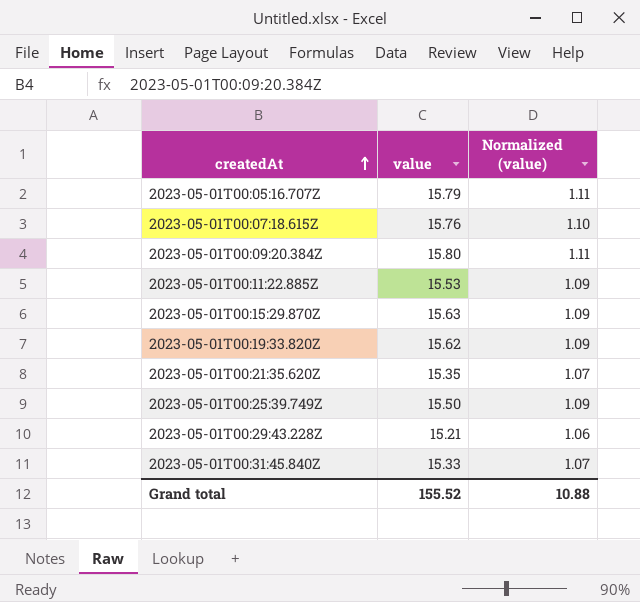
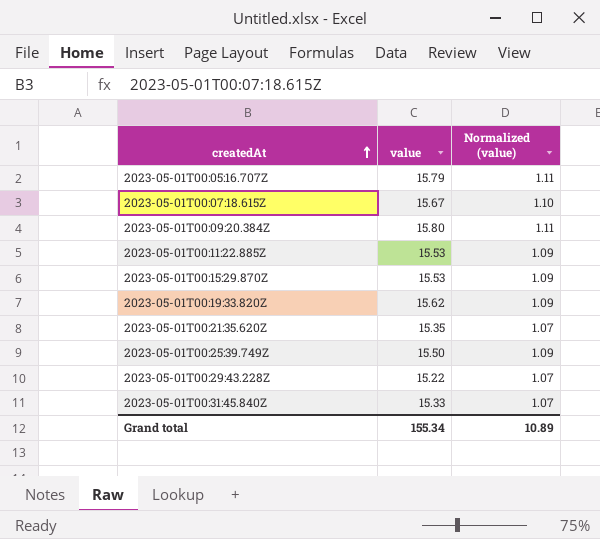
2023-05-01T00:07:18.615Z | value: 15.76 -> 15.67
2023-05-01T00:15:29.870Z | value: 15.63 -> 15.53
2023-05-01T00:29:43.228Z | value: 15.21 -> 15.22
2023-05-01T00:29:43.228Z | Normalized (value): 1.06 -> 1.07
Grand total | value: 155.52 -> 155.34
Grand total | Normalized (value): 10.88 -> 10.89

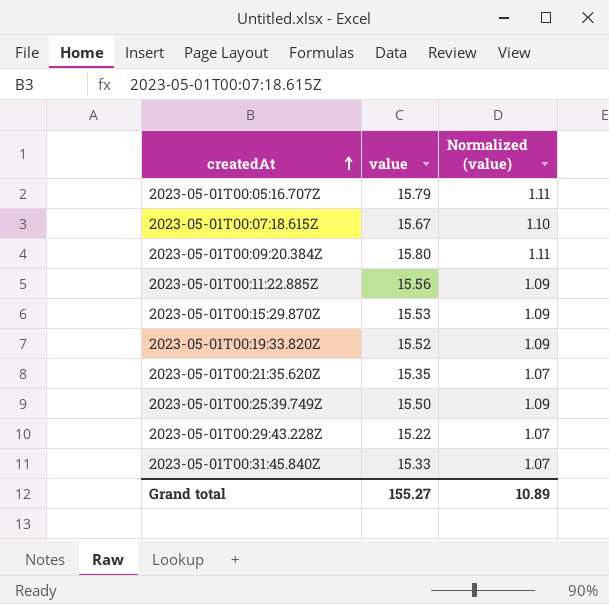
2023-05-01T00:11:22.885Z | value: 15.53 -> 15.56
2023-05-01T00:19:33.820Z | value: 15.62 -> 15.52
Grand total | value: 155.34 -> 155.27

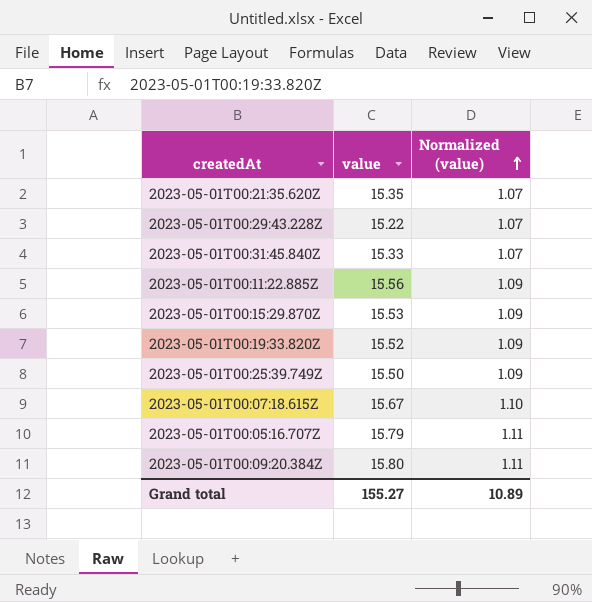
row order: createdAt ascending -> Normalized (value) ascending

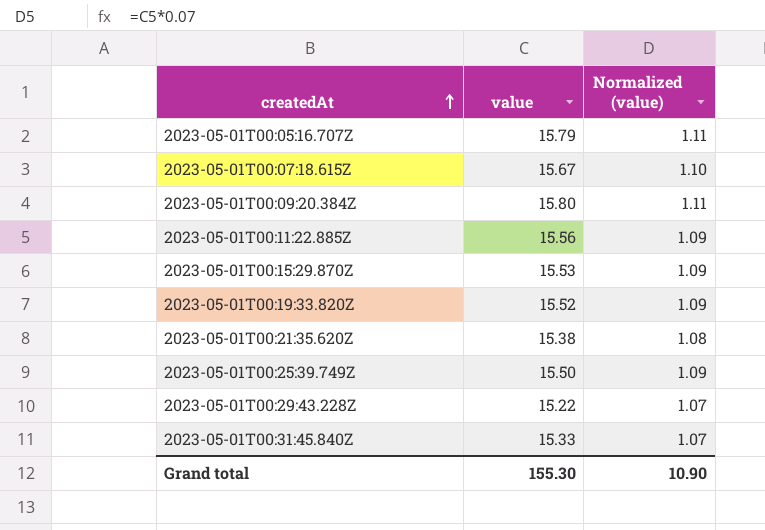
row order: Normalized (value) ascending -> createdAt ascending
2023-05-01T00:21:35.620Z | value: 15.35 -> 15.38
2023-05-01T00:21:35.620Z | Normalized (value): 1.07 -> 1.08
Grand total | value: 155.27 -> 155.30
Grand total | Normalized (value): 10.89 -> 10.90

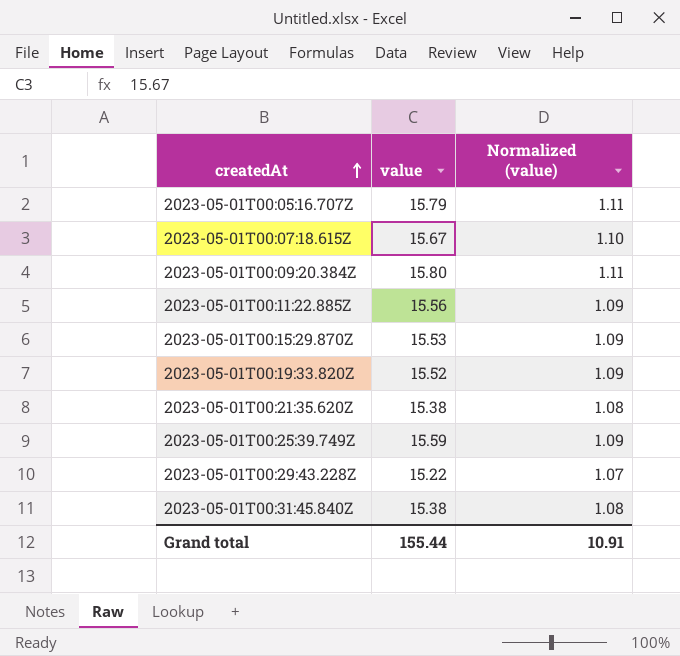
2023-05-01T00:25:39.749Z | value: 15.50 -> 15.59
2023-05-01T00:31:45.840Z | value: 15.33 -> 15.38
2023-05-01T00:31:45.840Z | Normalized (value): 1.07 -> 1.08
Grand total | value: 155.30 -> 155.44
Grand total | Normalized (value): 10.90 -> 10.91

